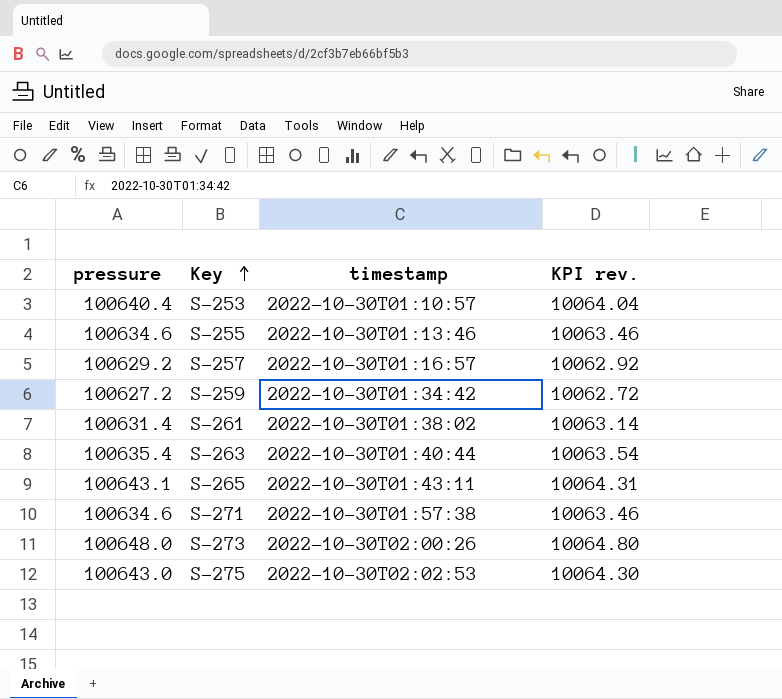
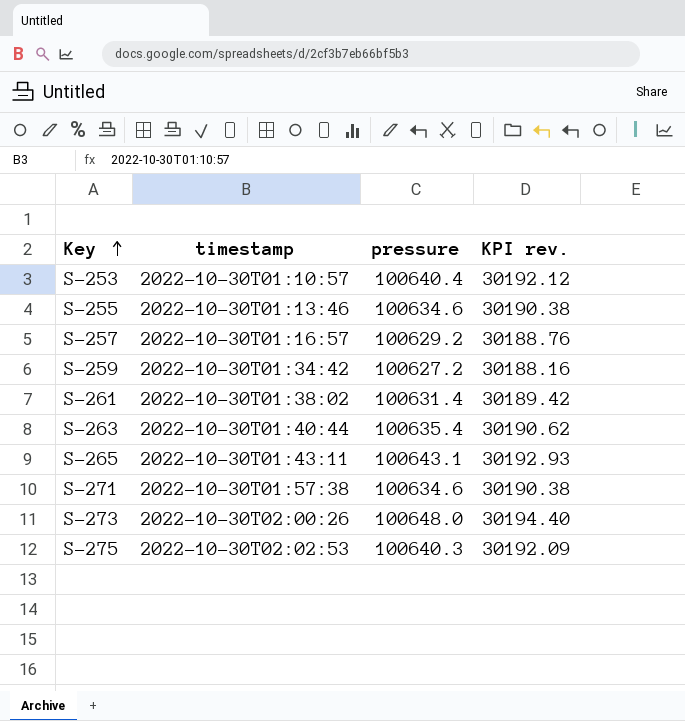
column pressure | position: 1 -> 3
column KPI rev. | formula: [pressure] * 0.1 -> [pressure] * 0.3
S-275 | pressure: 100643.0 -> 100640.3

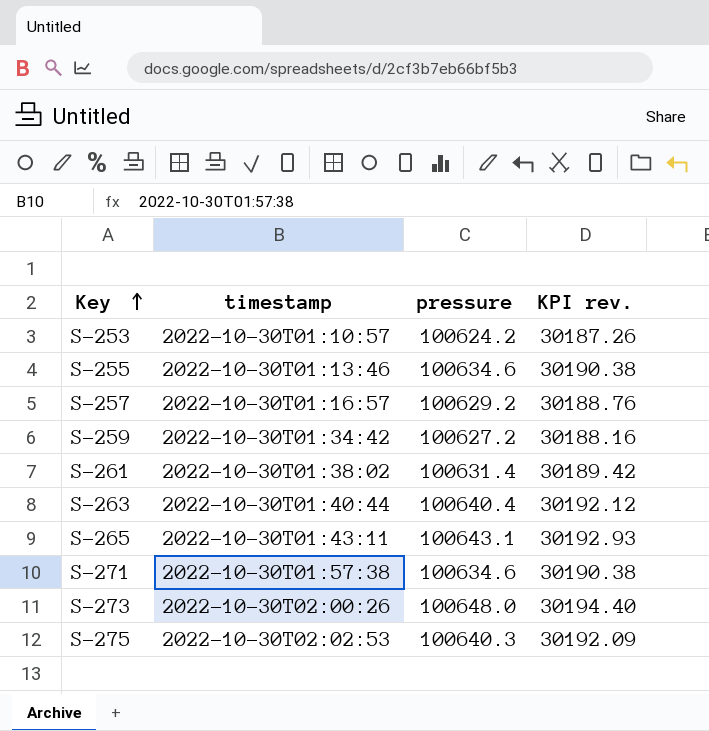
S-253 | pressure: 100640.4 -> 100624.2
S-253 | KPI rev.: 30192.12 -> 30187.26
S-263 | pressure: 100635.4 -> 100640.4
S-263 | KPI rev.: 30190.62 -> 30192.12

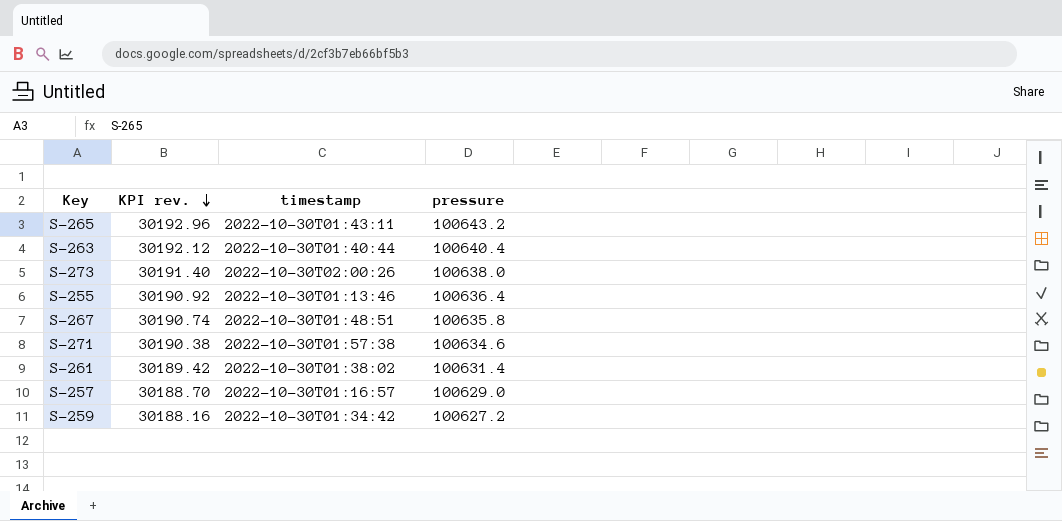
row order: Key ascending -> KPI rev. descending
column KPI rev. | position: 4 -> 2
row S-253: 2022-10-30T01:10:57 | 100624.2 | 30187.26 -> none
row S-275: 2022-10-30T02:02:53 | 100640.3 | 30192.09 -> none
S-265 | KPI rev.: 30192.93 -> 30192.96
S-265 | pressure: 100643.1 -> 100643.2
S-273 | KPI rev.: 30194.40 -> 30191.40
S-273 | pressure: 100648.0 -> 100638.0
S-255 | KPI rev.: 30190.38 -> 30190.92
S-255 | pressure: 100634.6 -> 100636.4
row S-267: none -> 30190.74 | 2022-10-30T01:48:51 | 100635.8
S-257 | KPI rev.: 30188.76 -> 30188.70
S-257 | pressure: 100629.2 -> 100629.0

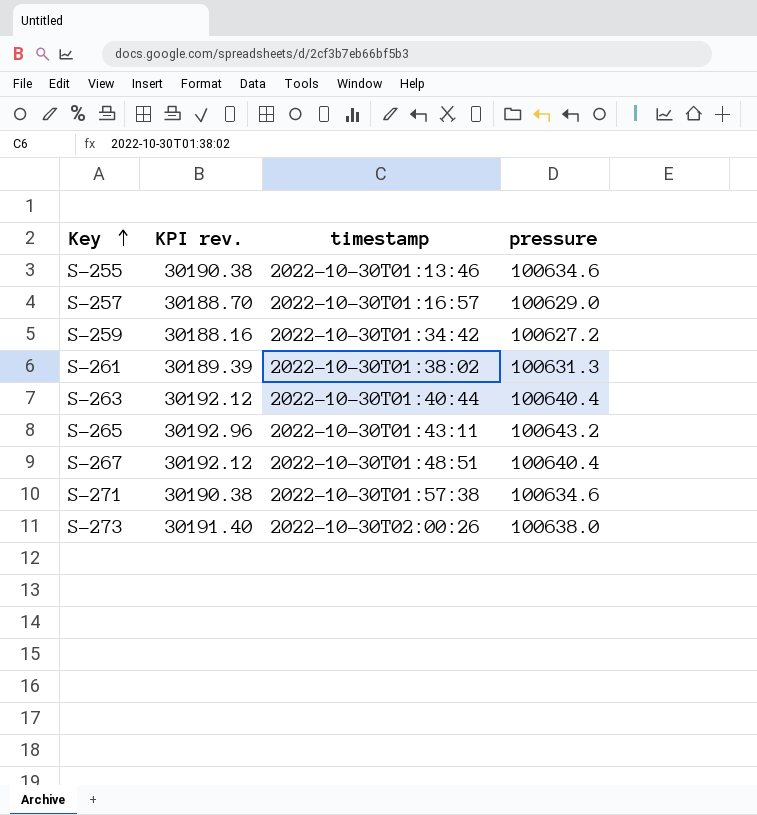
row order: KPI rev. descending -> Key ascending
S-255 | KPI rev.: 30190.92 -> 30190.38
S-255 | pressure: 100636.4 -> 100634.6
S-261 | KPI rev.: 30189.42 -> 30189.39
S-261 | pressure: 100631.4 -> 100631.3
S-267 | KPI rev.: 30190.74 -> 30192.12
S-267 | pressure: 100635.8 -> 100640.4

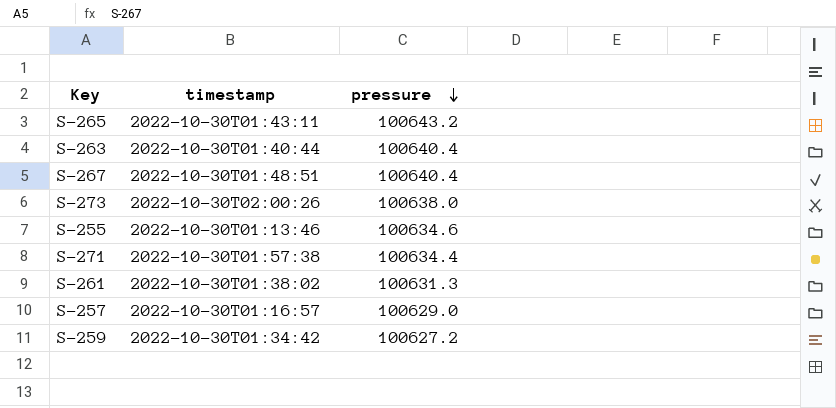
row order: Key ascending -> pressure descending
column KPI rev. | formula: [pressure] * 0.3 -> none
S-271 | pressure: 100634.6 -> 100634.4

